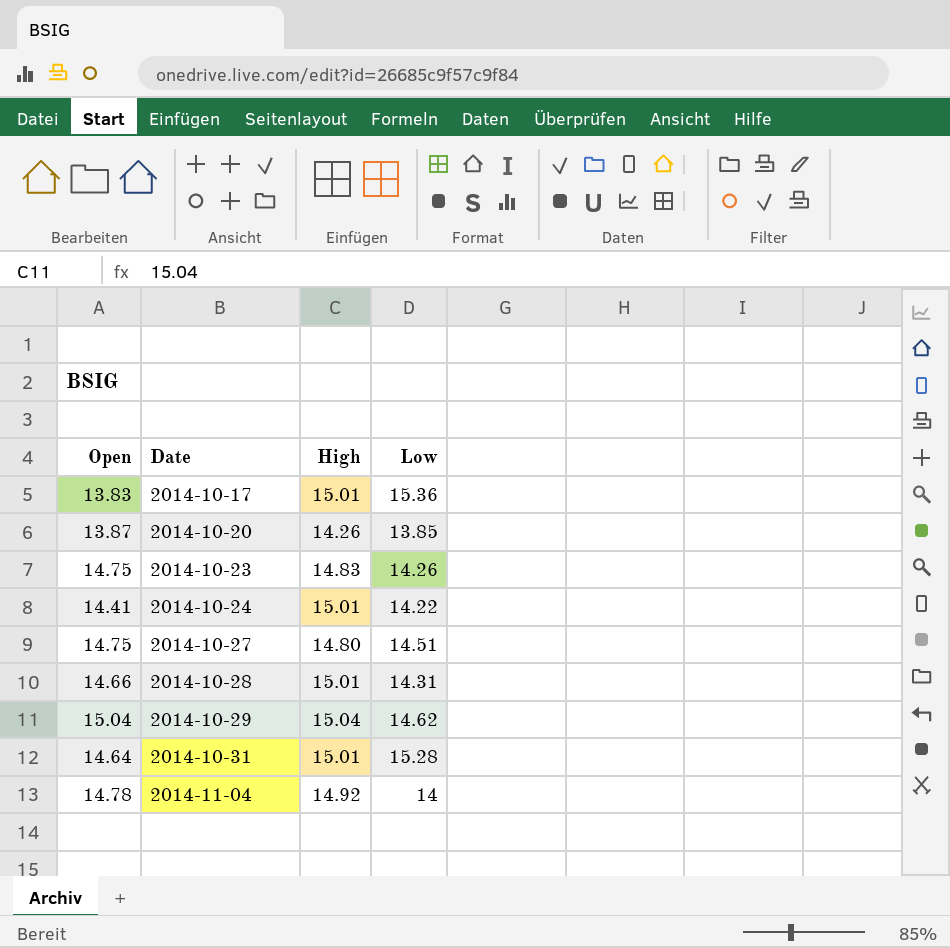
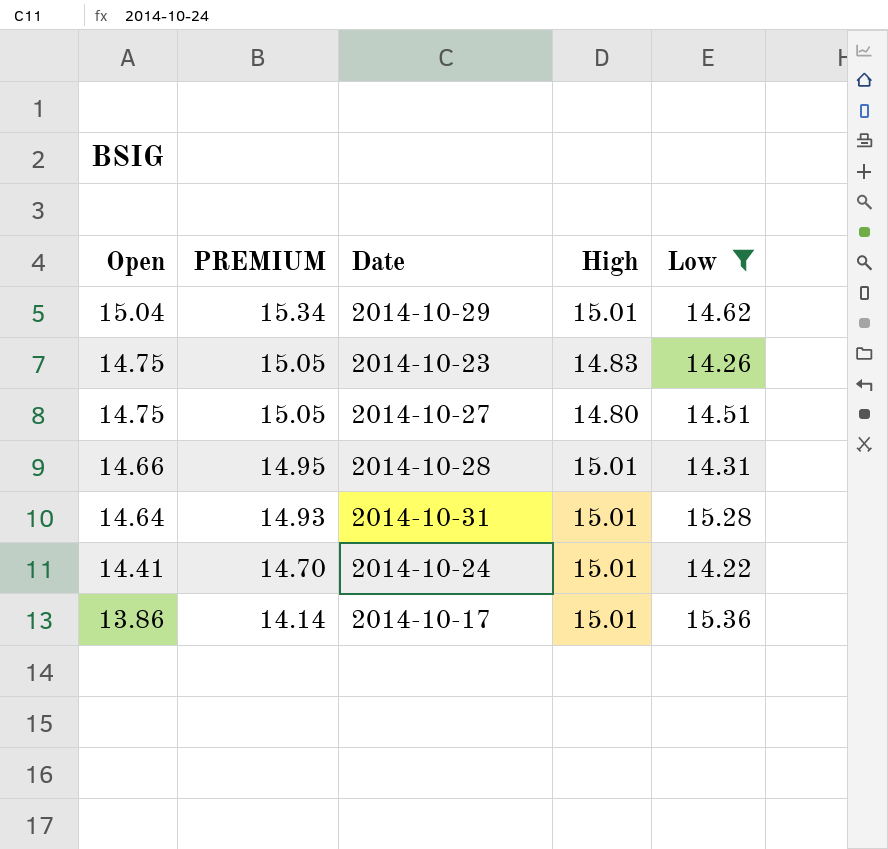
filter: none -> Low >= 14.22
row order: Date ascending -> Open descending
column PREMIUM | formula: none -> [Open] * 1.02
2014-10-29 | High: 15.04 -> 15.01
2014-10-17 | Open: 13.83 -> 13.86

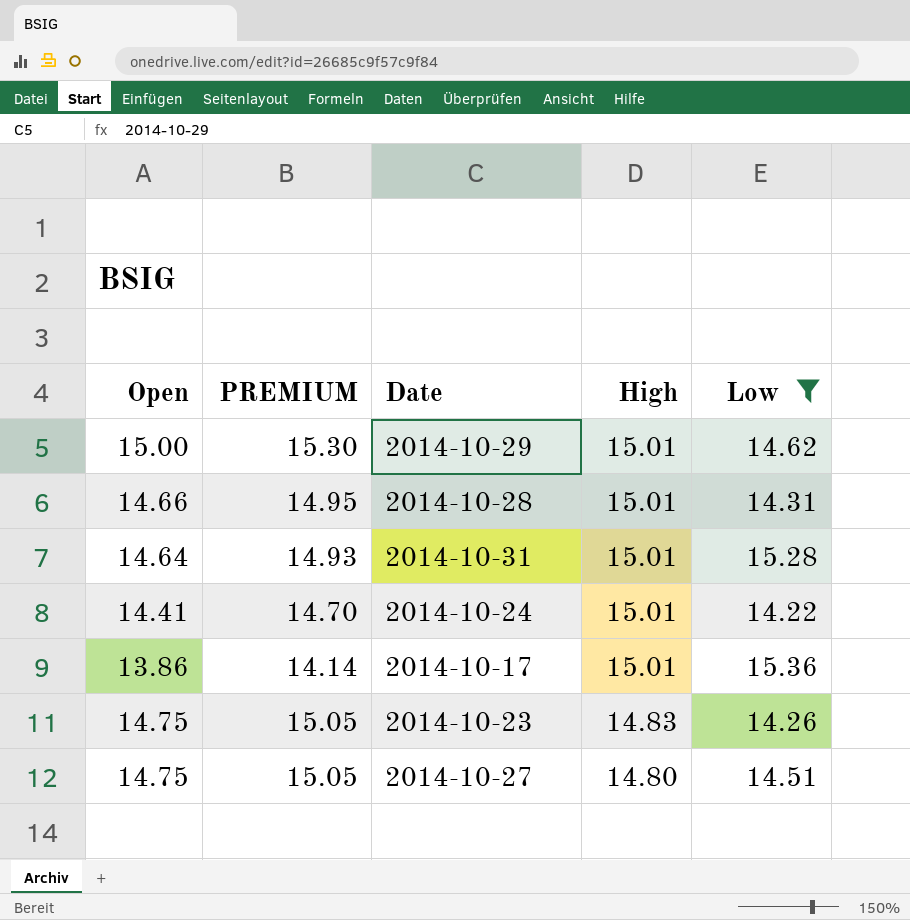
row order: Open descending -> High descending
2014-10-29 | Open: 15.04 -> 15.00
2014-10-29 | PREMIUM: 15.34 -> 15.30

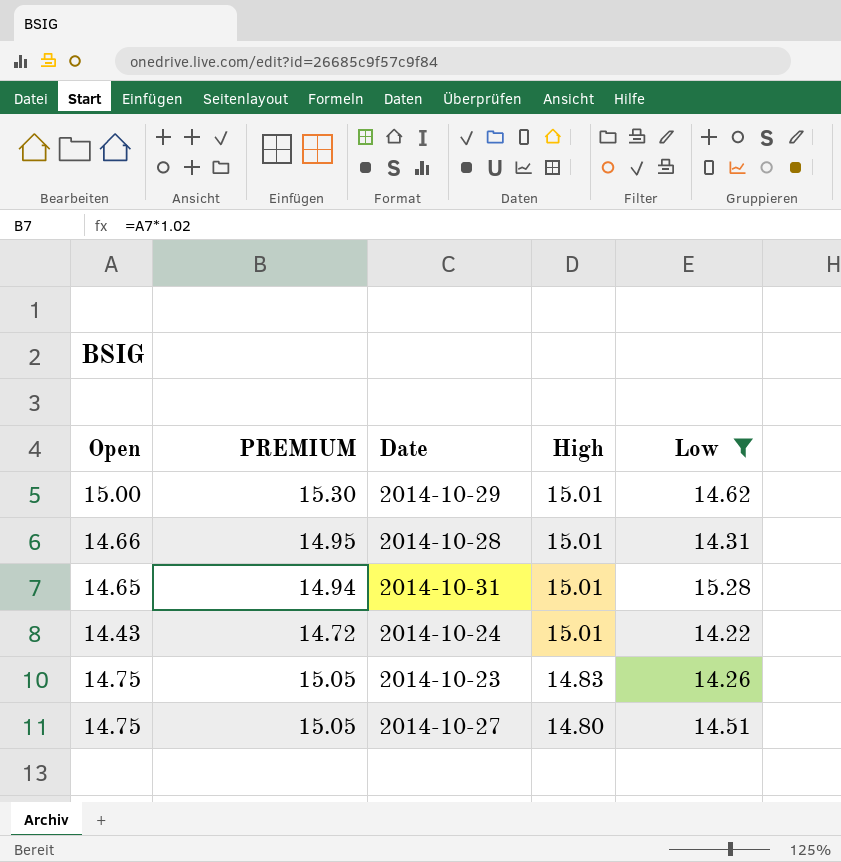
row 2014-10-17: 13.86 | 14.14 | 15.01 | 15.36 -> none
2014-10-31 | Open: 14.64 -> 14.65
2014-10-31 | PREMIUM: 14.93 -> 14.94
2014-10-24 | Open: 14.41 -> 14.43
2014-10-24 | PREMIUM: 14.70 -> 14.72

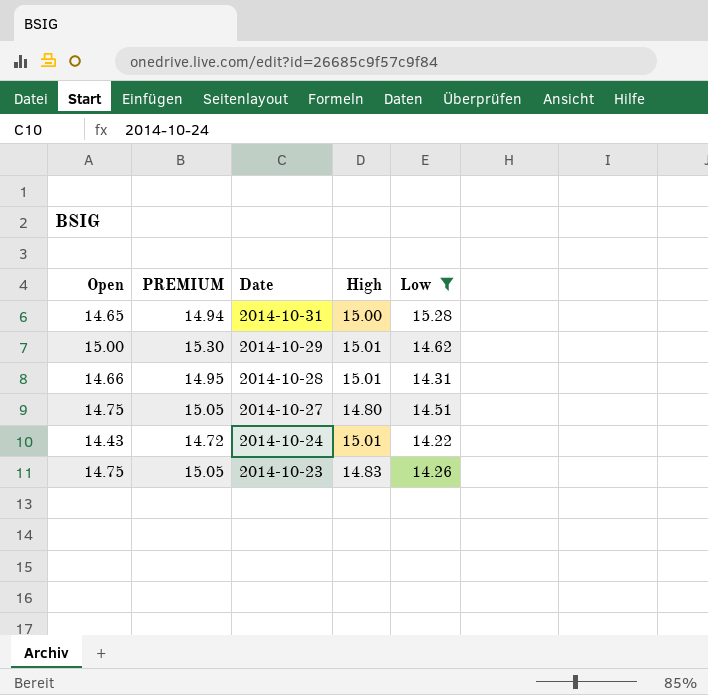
row order: High descending -> Date descending
2014-10-31 | High: 15.01 -> 15.00

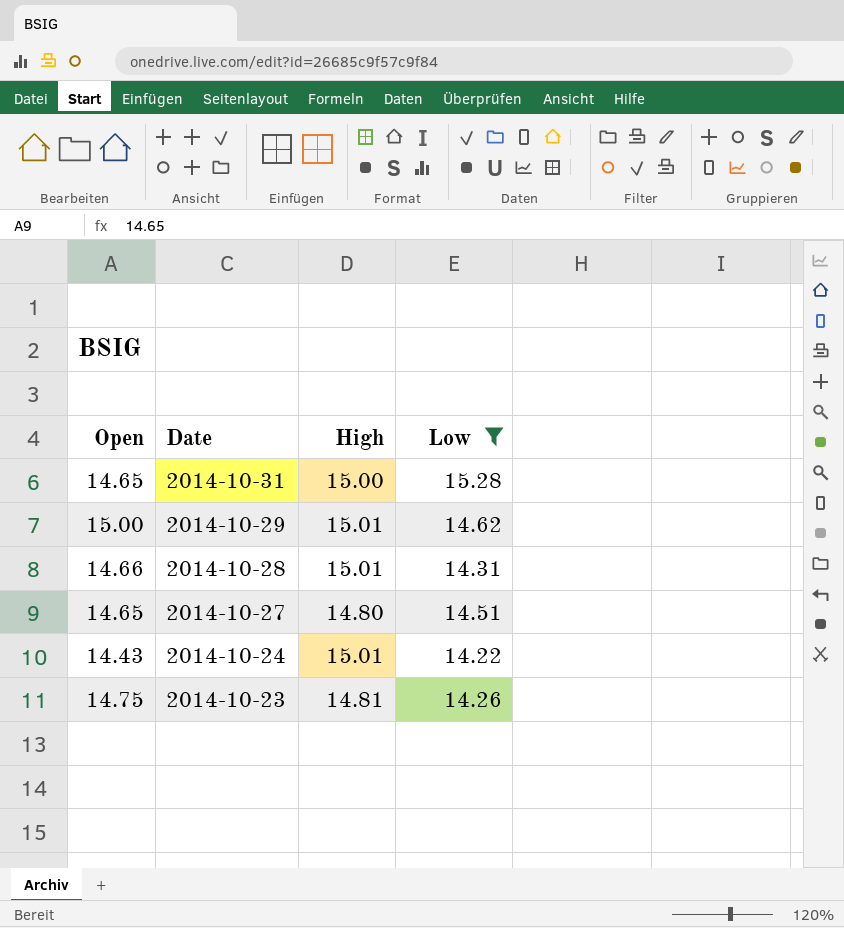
column PREMIUM | formula: [Open] * 1.02 -> none
2014-10-27 | Open: 14.75 -> 14.65
2014-10-23 | High: 14.83 -> 14.81

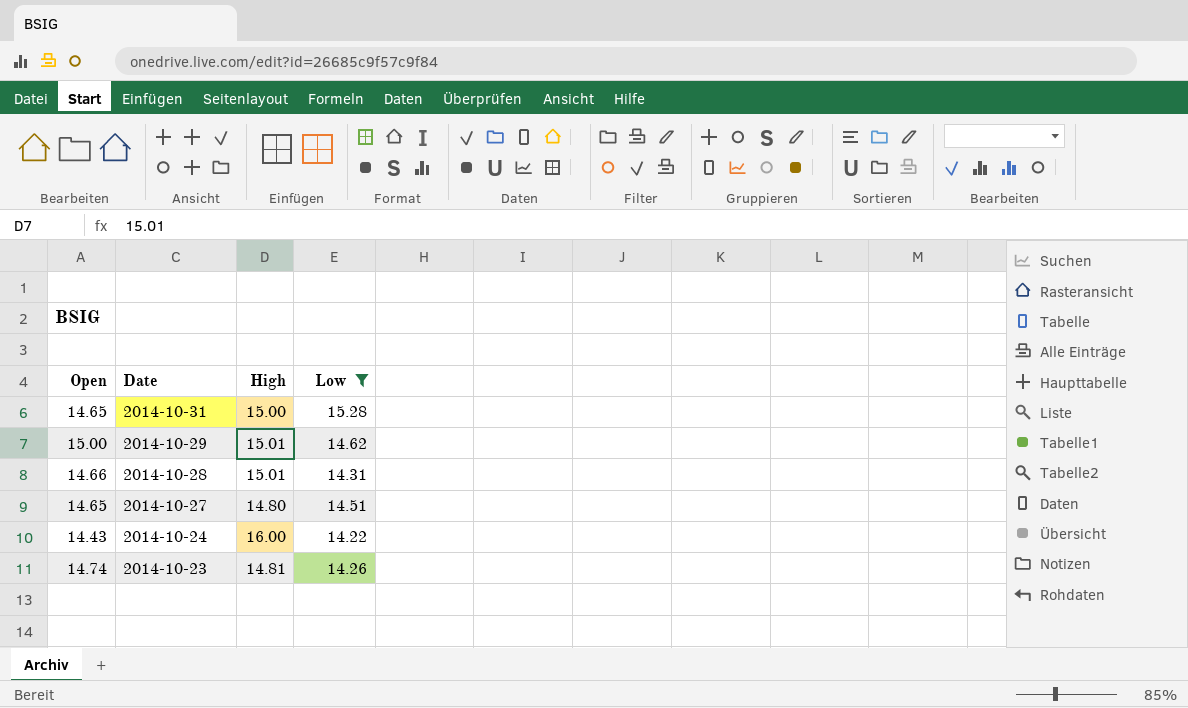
2014-10-24 | High: 15.01 -> 16.00
2014-10-23 | Open: 14.75 -> 14.74

